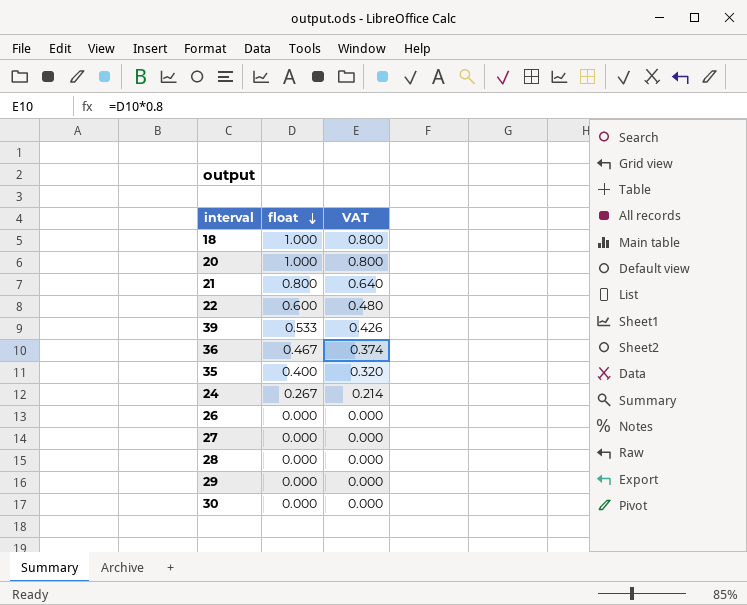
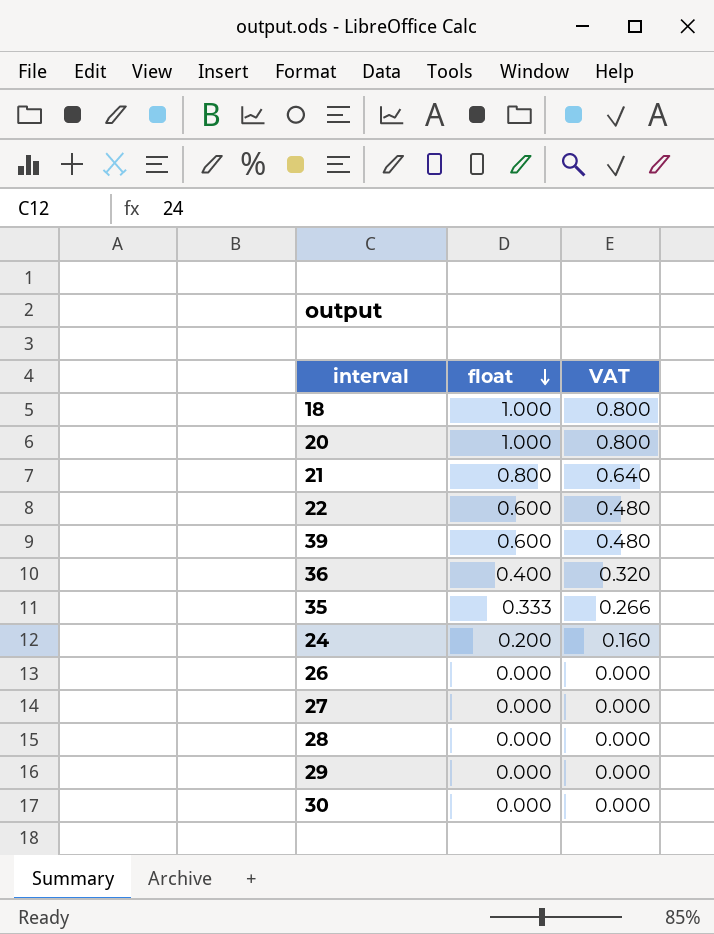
39 | float: 0.533 -> 0.600
39 | VAT: 0.426 -> 0.480
36 | float: 0.467 -> 0.400
36 | VAT: 0.374 -> 0.320
35 | float: 0.400 -> 0.333
35 | VAT: 0.320 -> 0.266
24 | float: 0.267 -> 0.200
24 | VAT: 0.214 -> 0.160

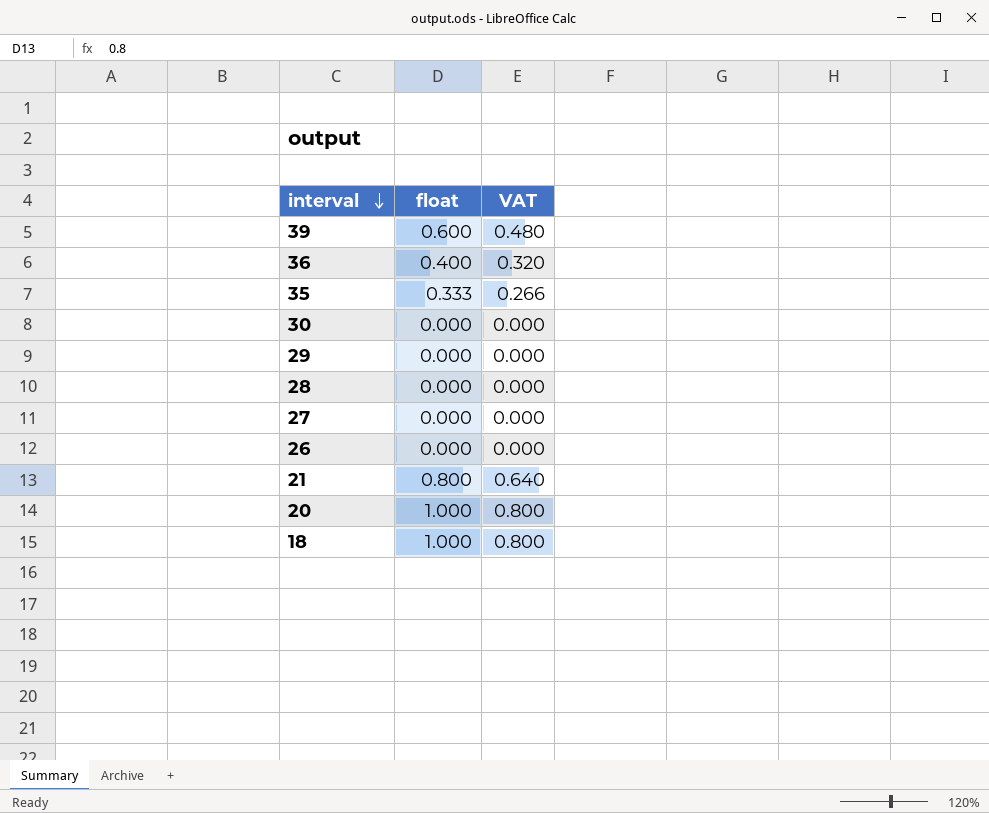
row order: float descending -> interval descending
row 22: 0.600 | 0.480 -> none
row 24: 0.200 | 0.160 -> none

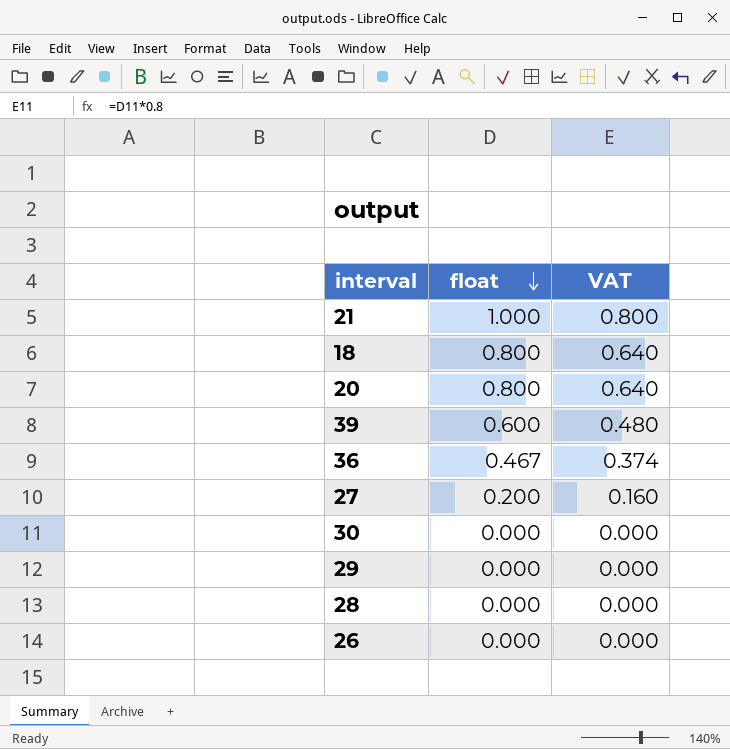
row order: interval descending -> float descending
row 35: 0.333 | 0.266 -> none
21 | float: 0.800 -> 1.000
21 | VAT: 0.640 -> 0.800
18 | float: 1.000 -> 0.800
18 | VAT: 0.800 -> 0.640
20 | float: 1.000 -> 0.800
20 | VAT: 0.800 -> 0.640
36 | float: 0.400 -> 0.467
36 | VAT: 0.320 -> 0.374
27 | float: 0.000 -> 0.200
27 | VAT: 0.000 -> 0.160

